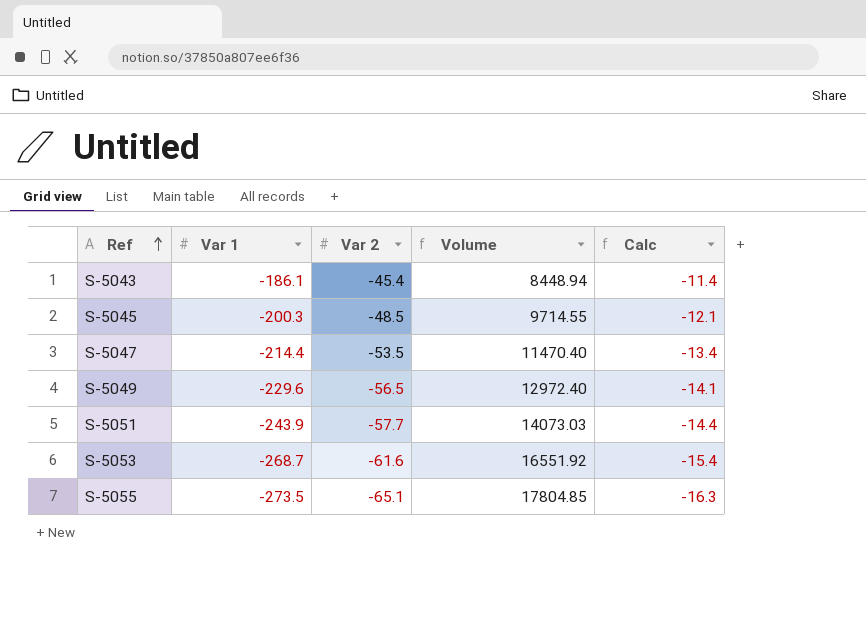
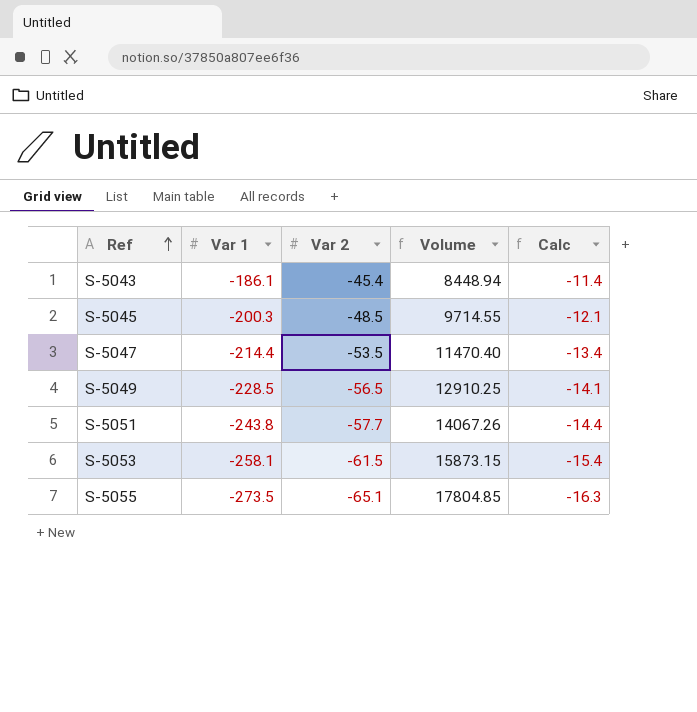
S-5049 | Var 1: -229.6 -> -228.5
S-5049 | Volume: 12972.40 -> 12910.25
S-5051 | Var 1: -243.9 -> -243.8
S-5051 | Volume: 14073.03 -> 14067.26
S-5053 | Var 1: -268.7 -> -258.1
S-5053 | Var 2: -61.6 -> -61.5
S-5053 | Volume: 16551.92 -> 15873.15

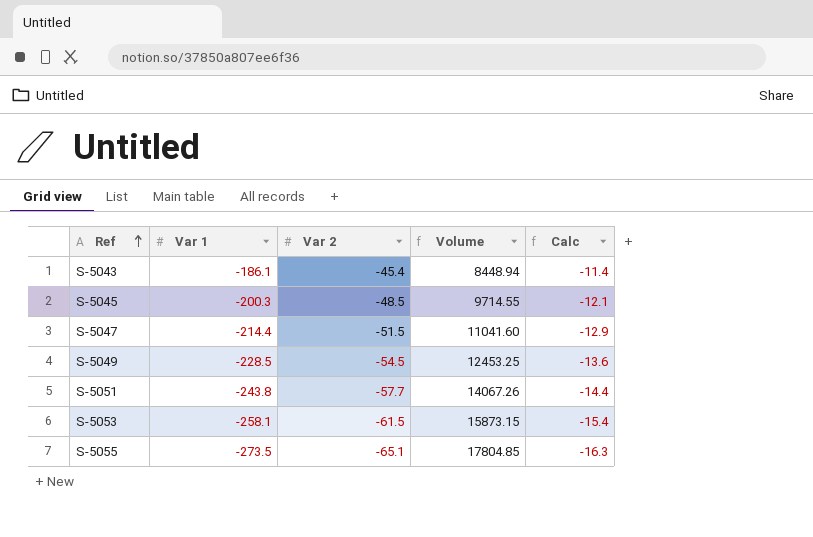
S-5047 | Var 2: -53.5 -> -51.5
S-5047 | Volume: 11470.40 -> 11041.60
S-5047 | Calc: -13.4 -> -12.9
S-5049 | Var 2: -56.5 -> -54.5
S-5049 | Volume: 12910.25 -> 12453.25
S-5049 | Calc: -14.1 -> -13.6

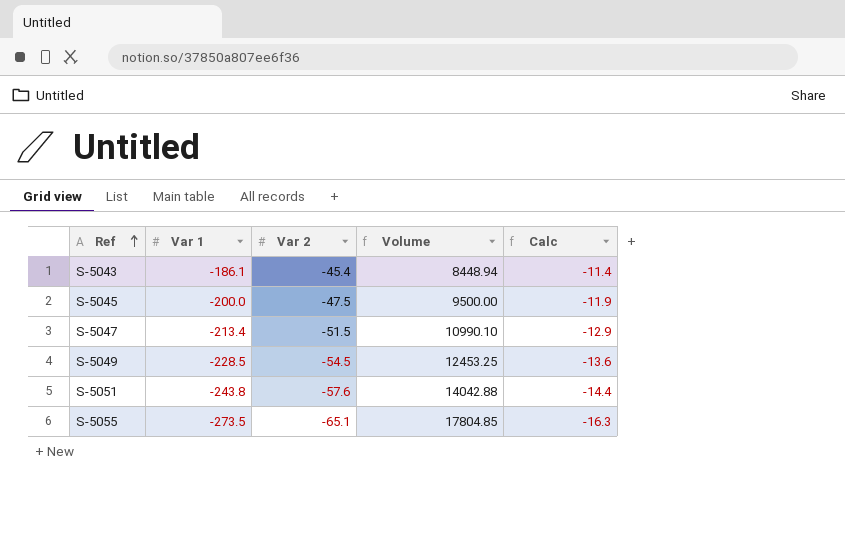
row S-5053: -258.1 | -61.5 | 15873.15 | -15.4 -> none
S-5045 | Var 1: -200.3 -> -200.0
S-5045 | Var 2: -48.5 -> -47.5
S-5045 | Volume: 9714.55 -> 9500.00
S-5045 | Calc: -12.1 -> -11.9
S-5047 | Var 1: -214.4 -> -213.4
S-5047 | Volume: 11041.60 -> 10990.10
S-5051 | Var 2: -57.7 -> -57.6
S-5051 | Volume: 14067.26 -> 14042.88

